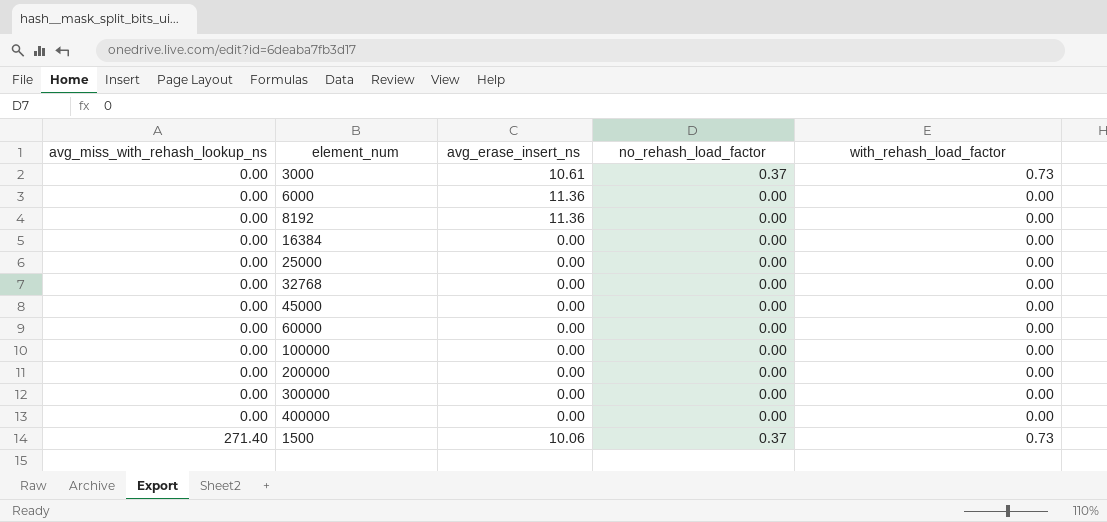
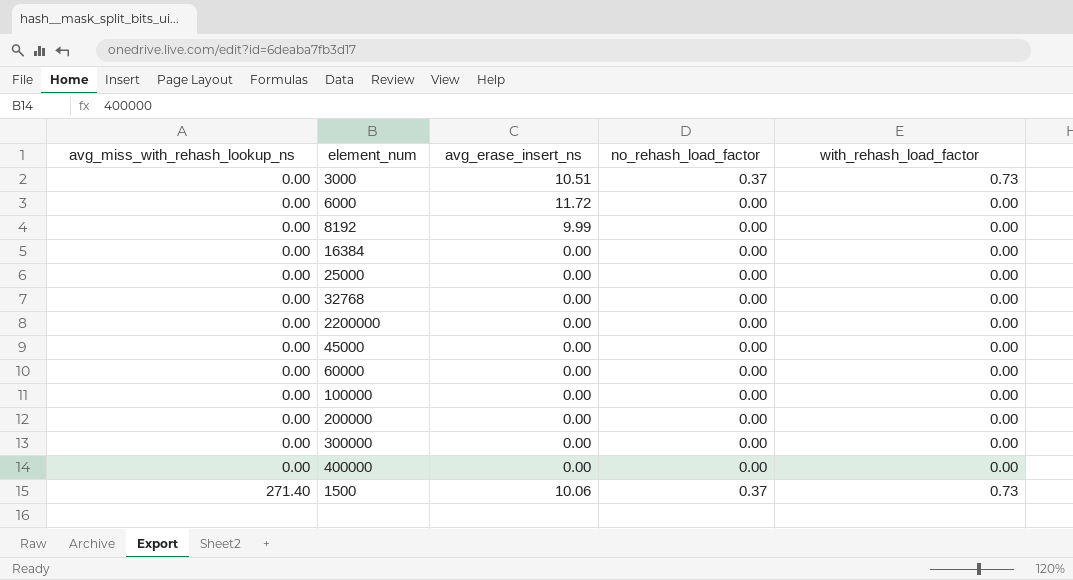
3000 | avg_erase_insert_ns: 10.61 -> 10.51
6000 | avg_erase_insert_ns: 11.36 -> 11.72
8192 | avg_erase_insert_ns: 11.36 -> 9.99
row 2200000: none -> 0.00 | 0.00 | 0.00 | 0.00

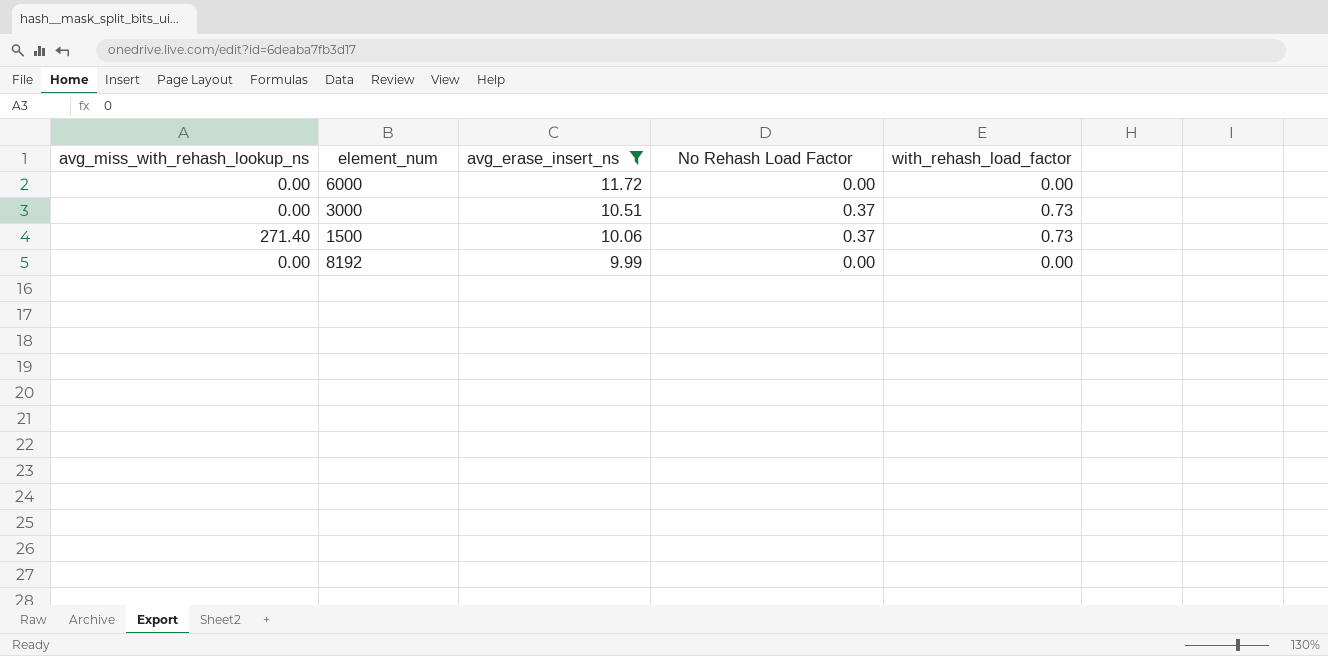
filter: none -> avg_erase_insert_ns != 0.00
row order: avg_miss_with_rehash_lookup_ns ascending -> avg_erase_insert_ns descending
column name: no_rehash_load_factor -> No Rehash Load Factor

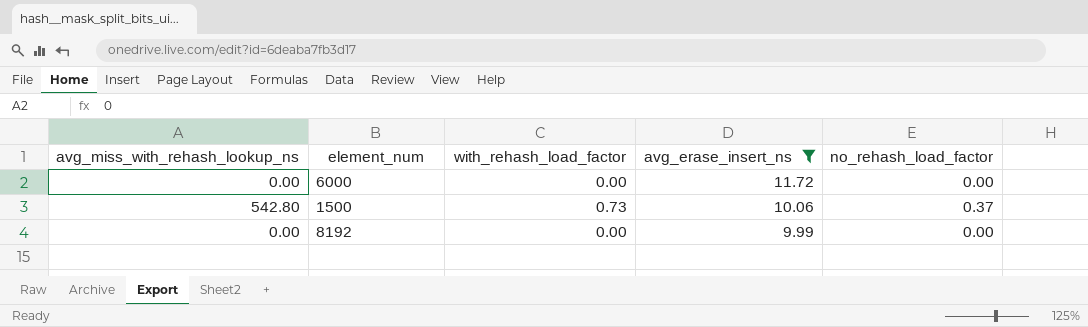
column with_rehash_load_factor | position: 5 -> 3
column name: No Rehash Load Factor -> no_rehash_load_factor
row 3000: 0.00 | 10.51 | 0.37 | 0.73 -> none
1500 | avg_miss_with_rehash_lookup_ns: 271.40 -> 542.80

